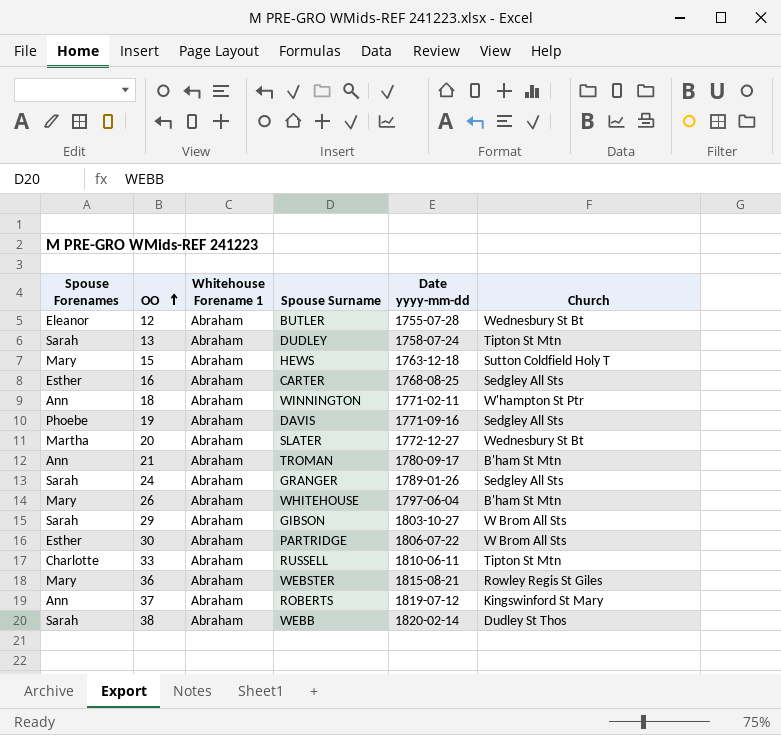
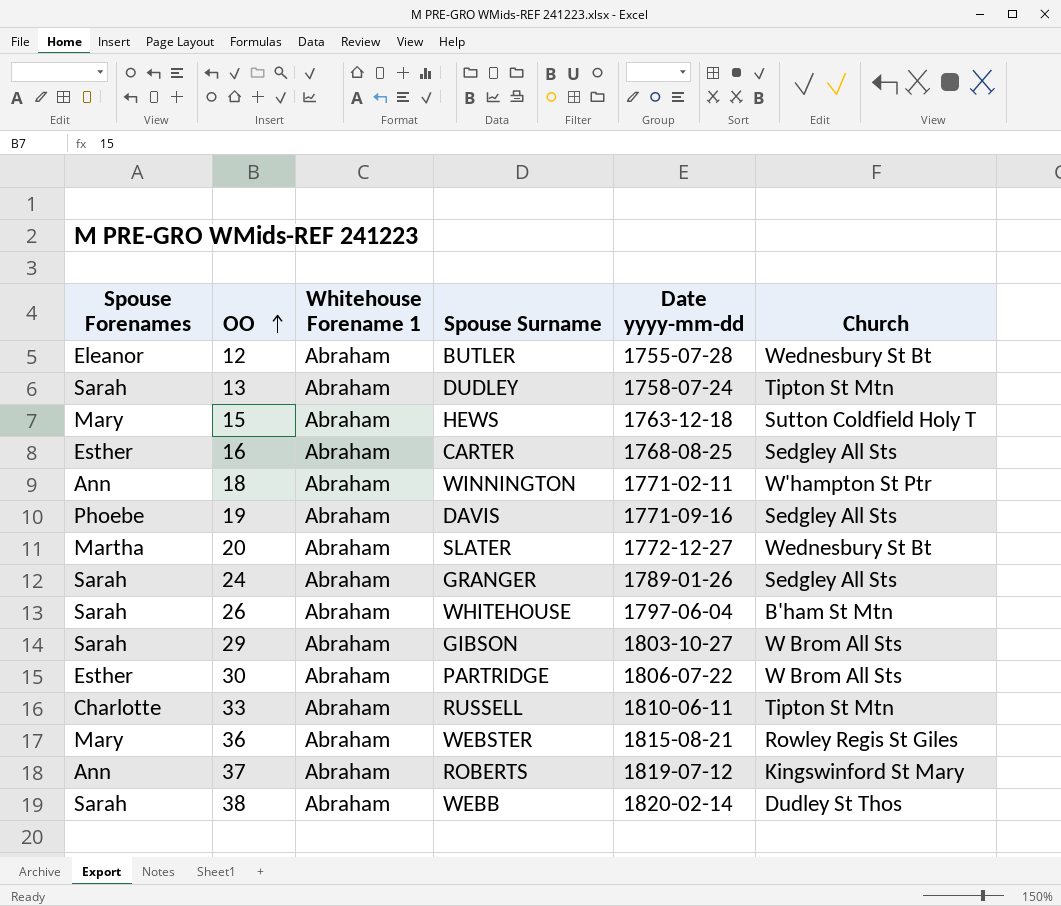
row 21: Ann | Abraham | TROMAN | 1780-09-17 | B'ham St Mtn -> none
26 | Spouse Forenames: Mary -> Sarah

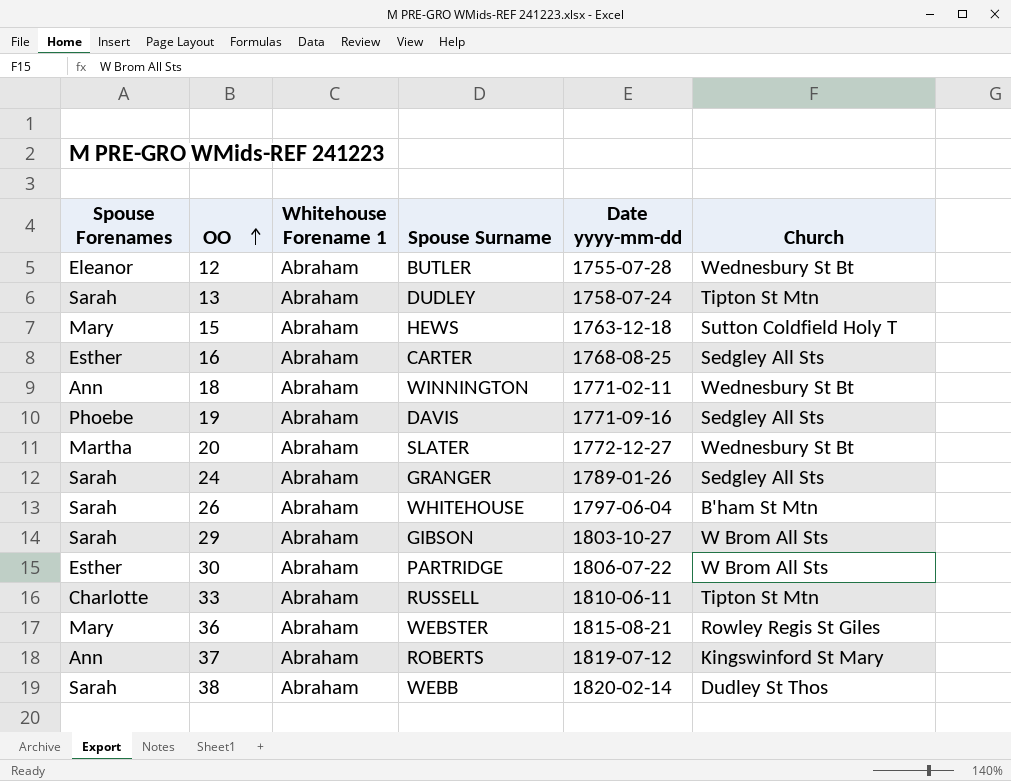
18 | Church: W'hampton St Ptr -> Wednesbury St Bt

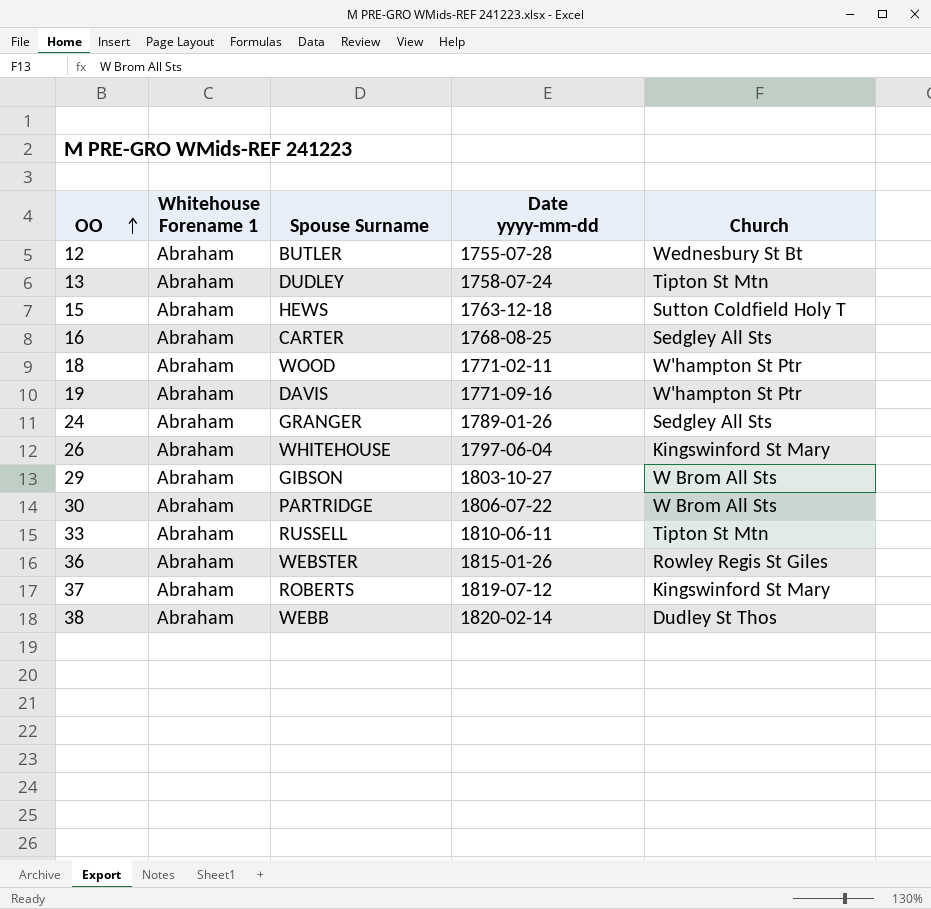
column Spouse Forenames | position: 1 -> none
row 20: Martha | Abraham | SLATER | 1772-12-27 | Wednesbury St Bt -> none
18 | Spouse Surname: WINNINGTON -> WOOD
18 | Church: Wednesbury St Bt -> W'hampton St Ptr
19 | Church: Sedgley All Sts -> W'hampton St Ptr
26 | Church: B'ham St Mtn -> Kingswinford St Mary
36 | Date yyyy-mm-dd: 1815-08-21 -> 1815-01-26

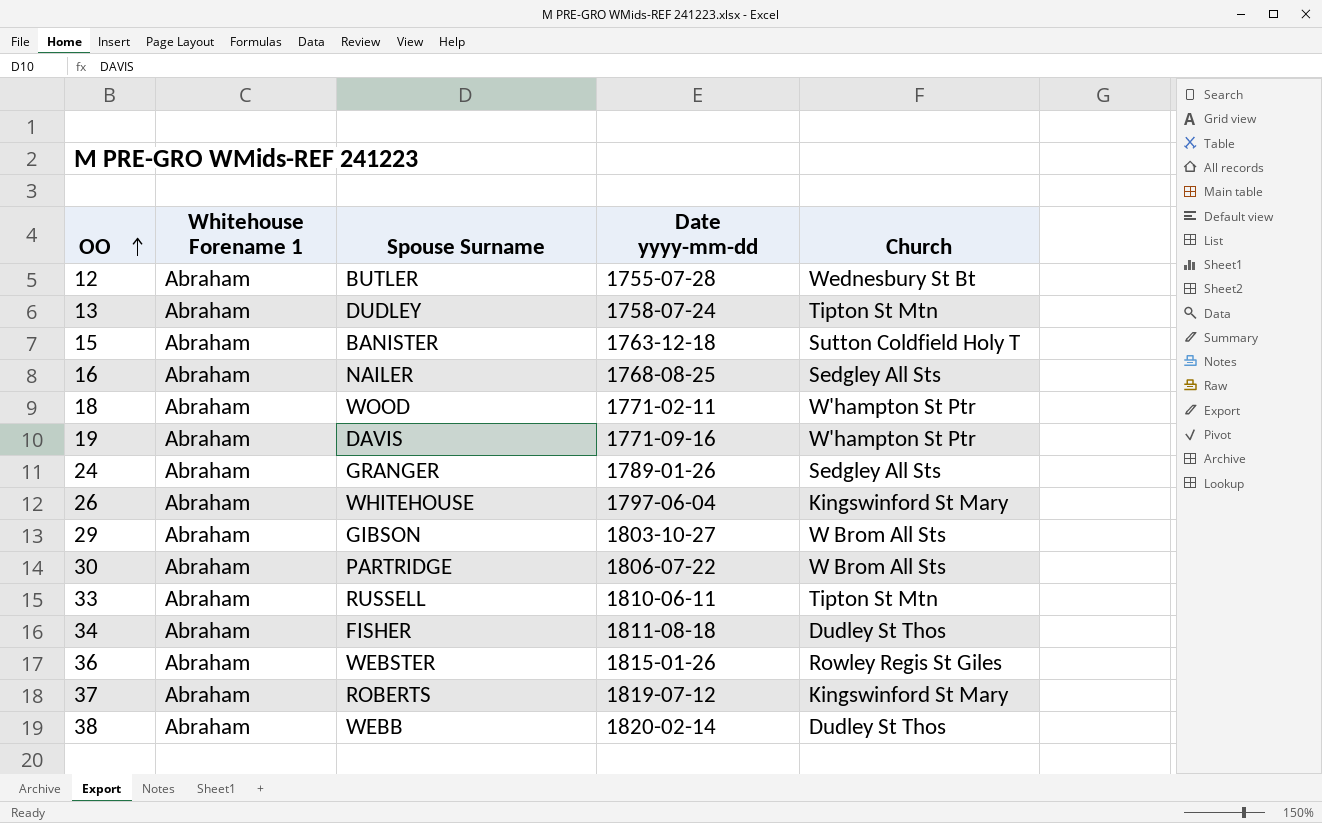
15 | Spouse Surname: HEWS -> BANISTER
16 | Spouse Surname: CARTER -> NAILER
row 34: none -> Abraham | FISHER | 1811-08-18 | Dudley St Thos

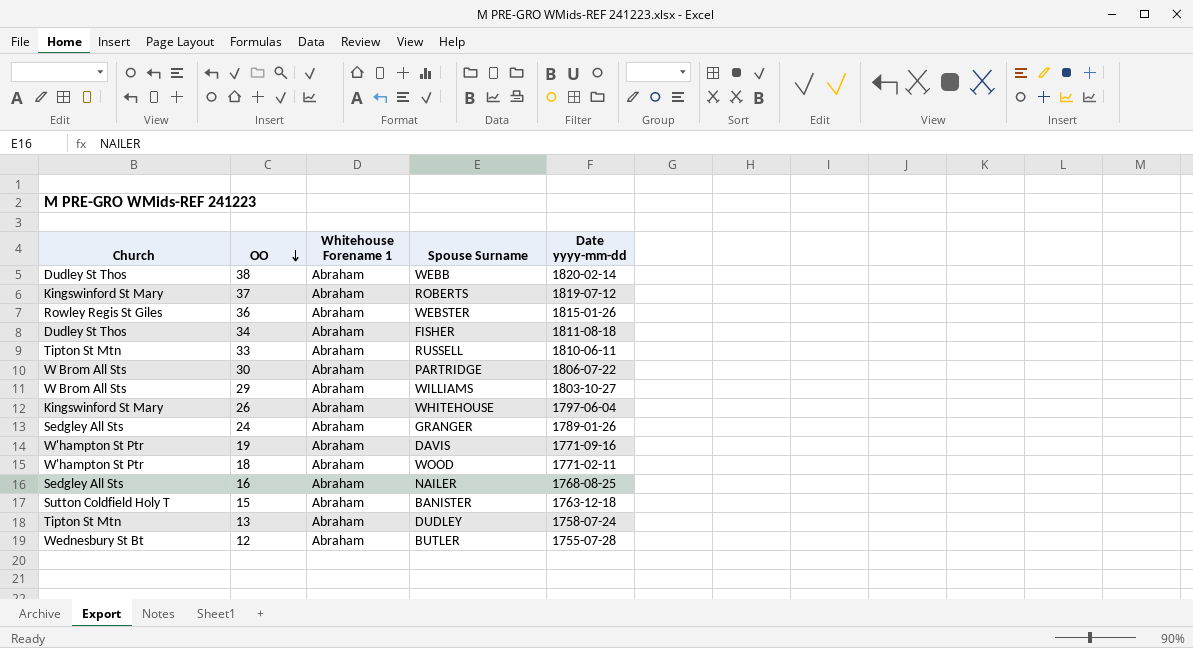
row order: OO ascending -> OO descending
column Church | position: 5 -> 1
29 | Spouse Surname: GIBSON -> WILLIAMS

